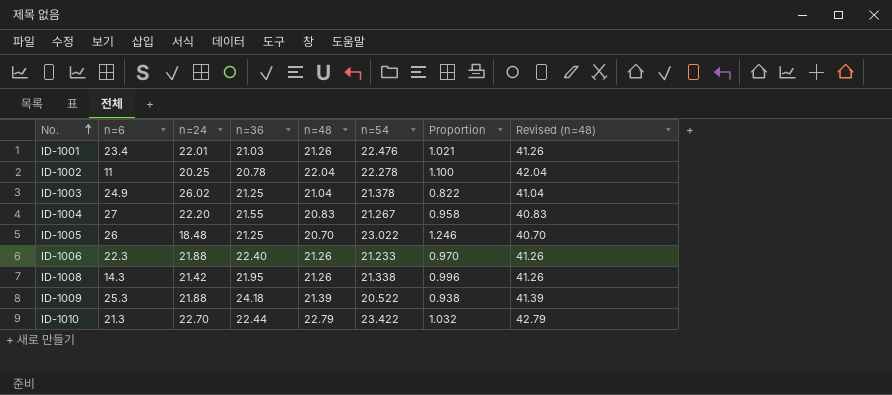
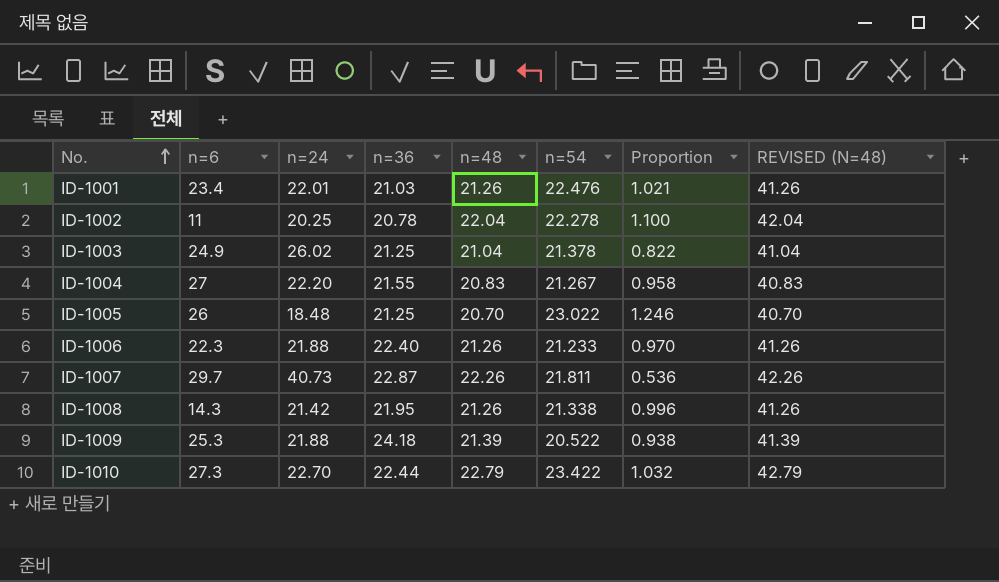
column name: Revised (n=48) -> REVISED (N=48)
row ID-1007: none -> 29.7 | 40.73 | 22.87 | 22.26 | 21.811 | 0.536 | 42.26
ID-1010 | n=6: 21.3 -> 27.3

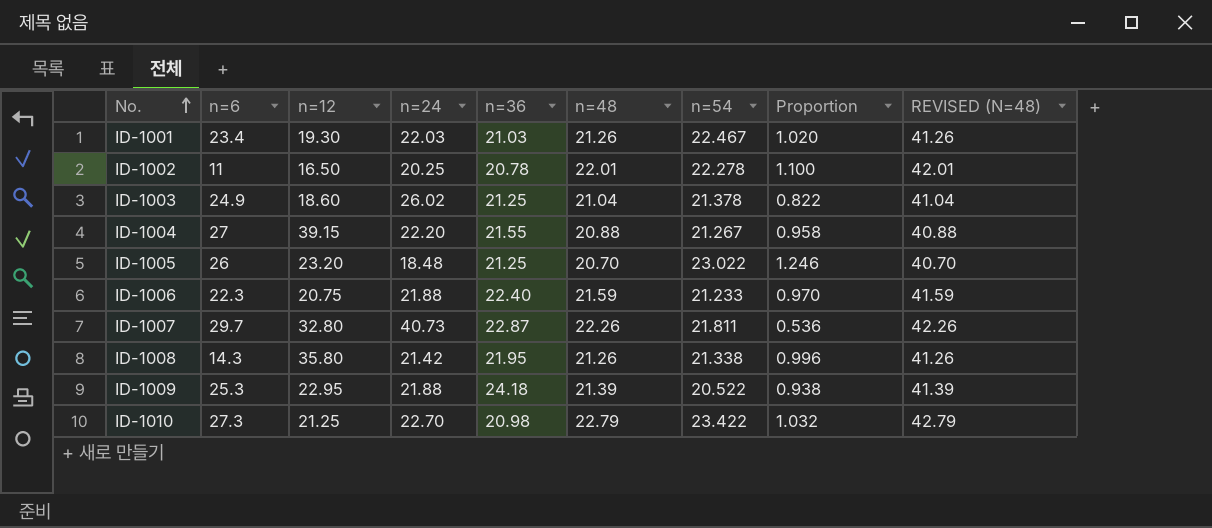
column n=12 | position: none -> 3
ID-1001 | n=24: 22.01 -> 22.03
ID-1001 | n=54: 22.476 -> 22.467
ID-1001 | Proportion: 1.021 -> 1.020
ID-1002 | n=48: 22.04 -> 22.01
ID-1002 | REVISED (N=48): 42.04 -> 42.01
ID-1004 | n=48: 20.83 -> 20.88
ID-1004 | REVISED (N=48): 40.83 -> 40.88
ID-1006 | n=48: 21.26 -> 21.59
ID-1006 | REVISED (N=48): 41.26 -> 41.59
ID-1010 | n=36: 22.44 -> 20.98

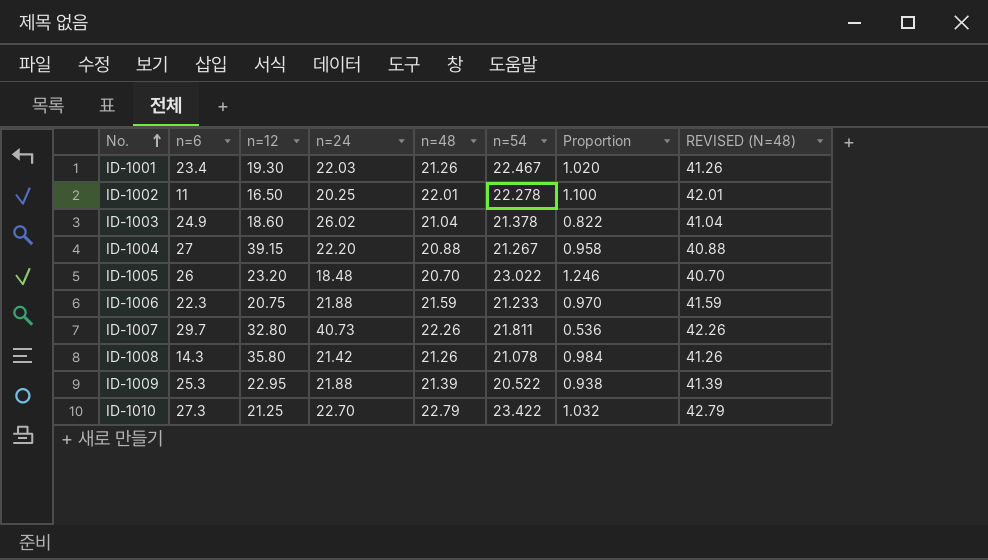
column n=36 | position: 5 -> none
ID-1008 | n=54: 21.338 -> 21.078
ID-1008 | Proportion: 0.996 -> 0.984

